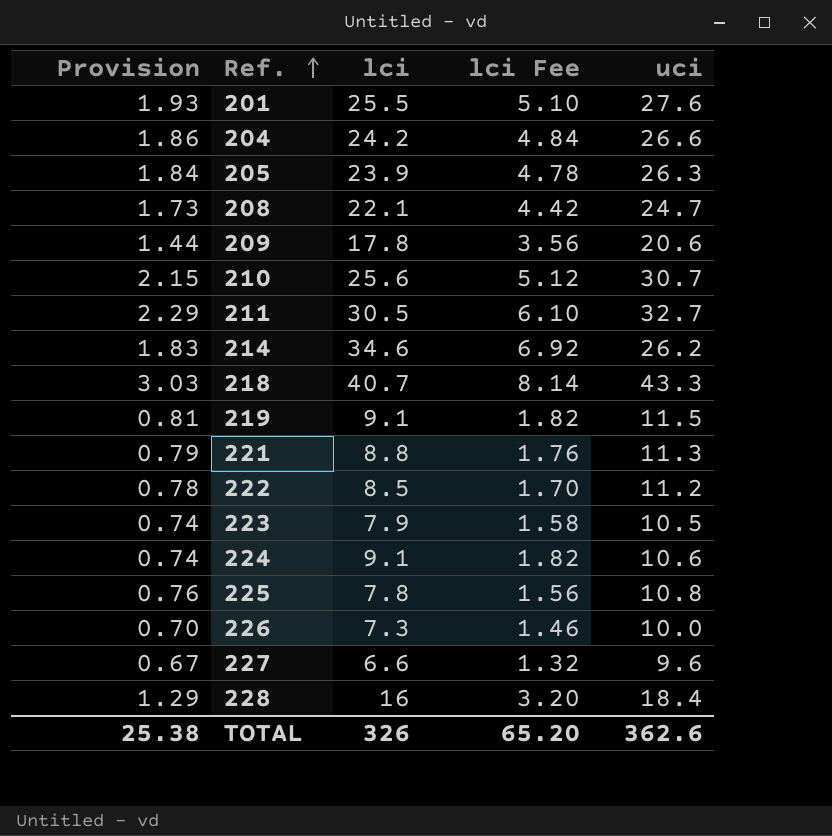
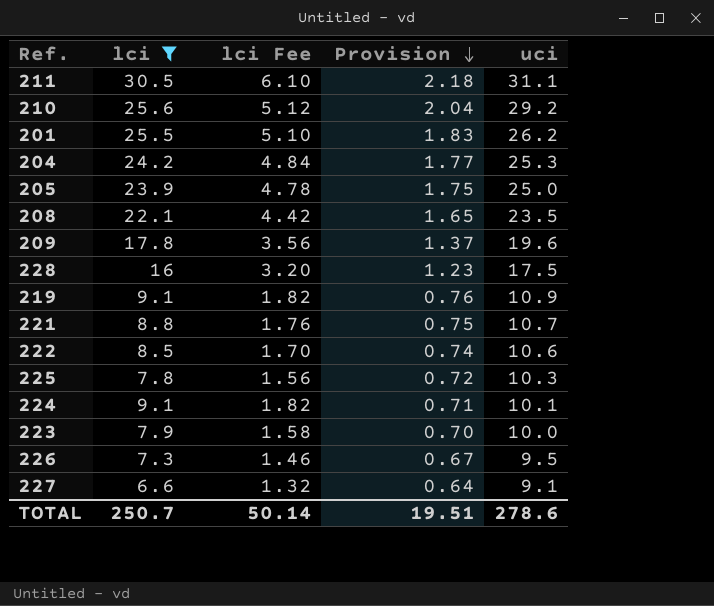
filter: none -> lci <= 30.5
row order: Ref. ascending -> Provision descending
column Provision | position: 1 -> 4
211 | Provision: 2.29 -> 2.18
211 | uci: 32.7 -> 31.1
210 | Provision: 2.15 -> 2.04
210 | uci: 30.7 -> 29.2
201 | Provision: 1.93 -> 1.83
201 | uci: 27.6 -> 26.2
204 | Provision: 1.86 -> 1.77
204 | uci: 26.6 -> 25.3
205 | Provision: 1.84 -> 1.75
205 | uci: 26.3 -> 25.0
208 | Provision: 1.73 -> 1.65
208 | uci: 24.7 -> 23.5
209 | Provision: 1.44 -> 1.37
209 | uci: 20.6 -> 19.6
228 | Provision: 1.29 -> 1.23
228 | uci: 18.4 -> 17.5
219 | Provision: 0.81 -> 0.76
219 | uci: 11.5 -> 10.9
221 | Provision: 0.79 -> 0.75
221 | uci: 11.3 -> 10.7
222 | Provision: 0.78 -> 0.74
222 | uci: 11.2 -> 10.6
225 | Provision: 0.76 -> 0.72
225 | uci: 10.8 -> 10.3
224 | Provision: 0.74 -> 0.71
224 | uci: 10.6 -> 10.1
223 | Provision: 0.74 -> 0.70
223 | uci: 10.5 -> 10.0
226 | Provision: 0.70 -> 0.67
226 | uci: 10.0 -> 9.5
227 | Provision: 0.67 -> 0.64
227 | uci: 9.6 -> 9.1
TOTAL | lci: 326 -> 250.7
TOTAL | lci Fee: 65.20 -> 50.14
TOTAL | Provision: 25.38 -> 19.51
TOTAL | uci: 362.6 -> 278.6

